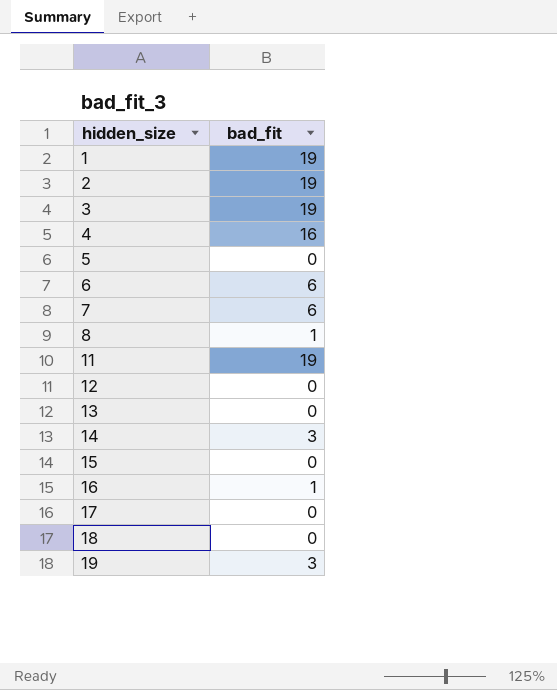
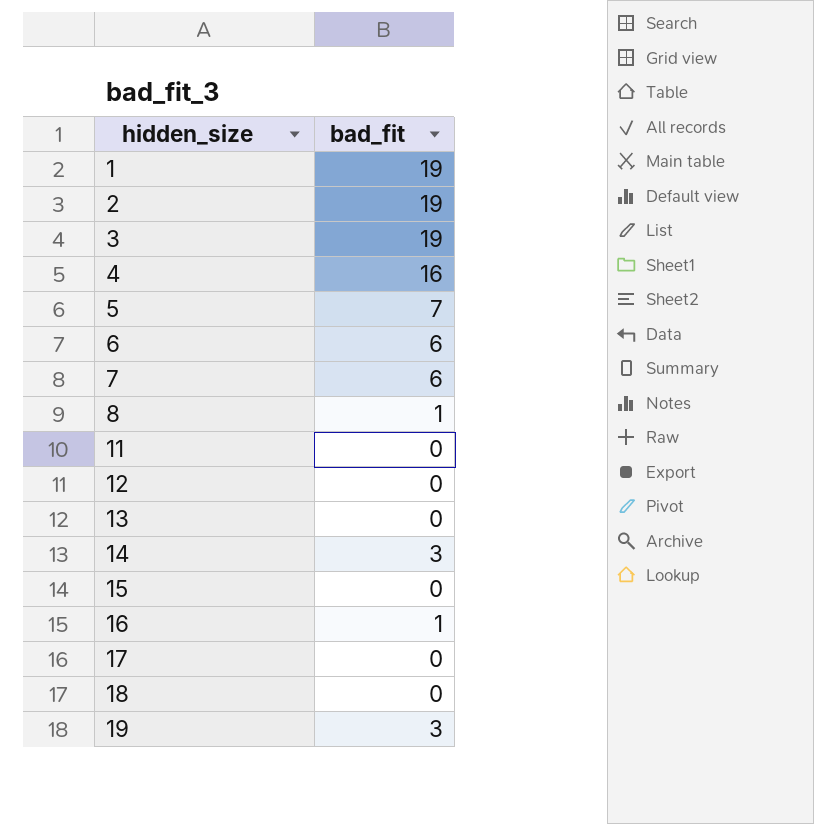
5 | bad_fit: 0 -> 7
11 | bad_fit: 19 -> 0

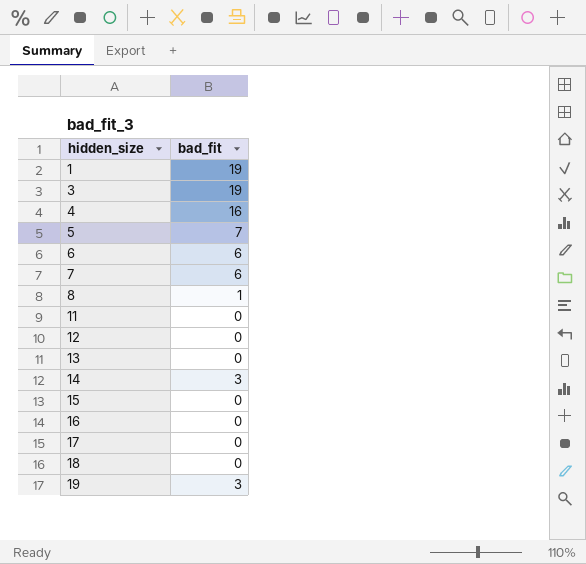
row 2: 19 -> none
16 | bad_fit: 1 -> 0

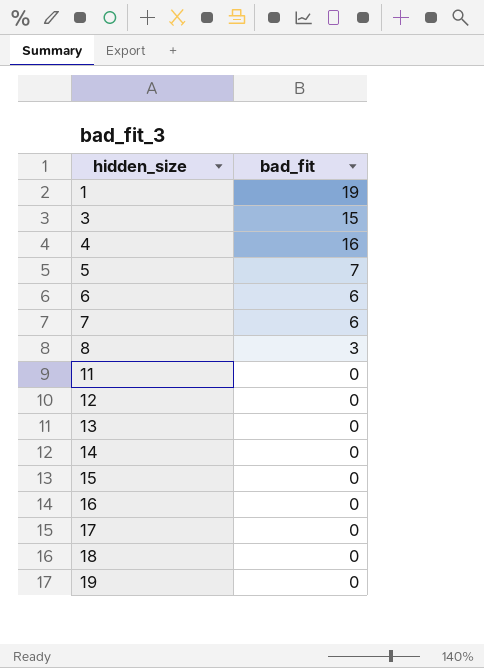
3 | bad_fit: 19 -> 15
8 | bad_fit: 1 -> 3
14 | bad_fit: 3 -> 0
19 | bad_fit: 3 -> 0

